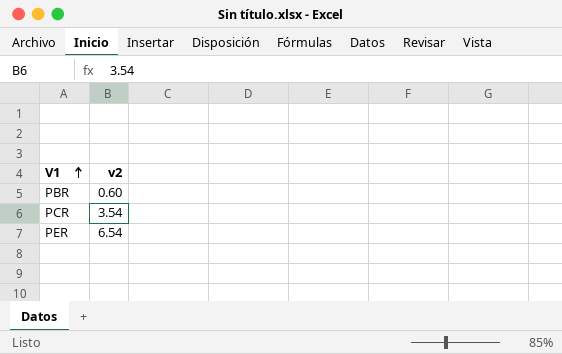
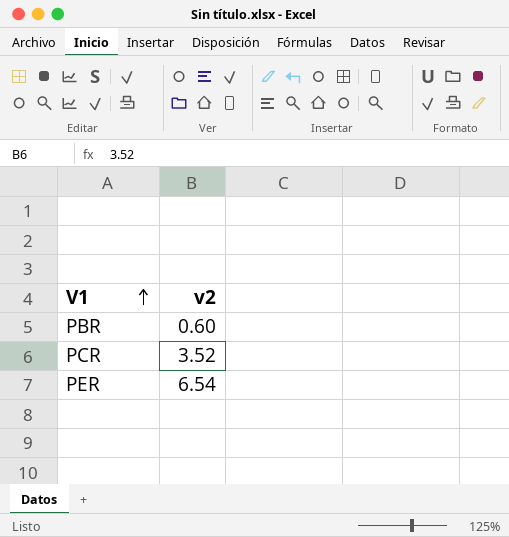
PCR | v2: 3.54 -> 3.52

